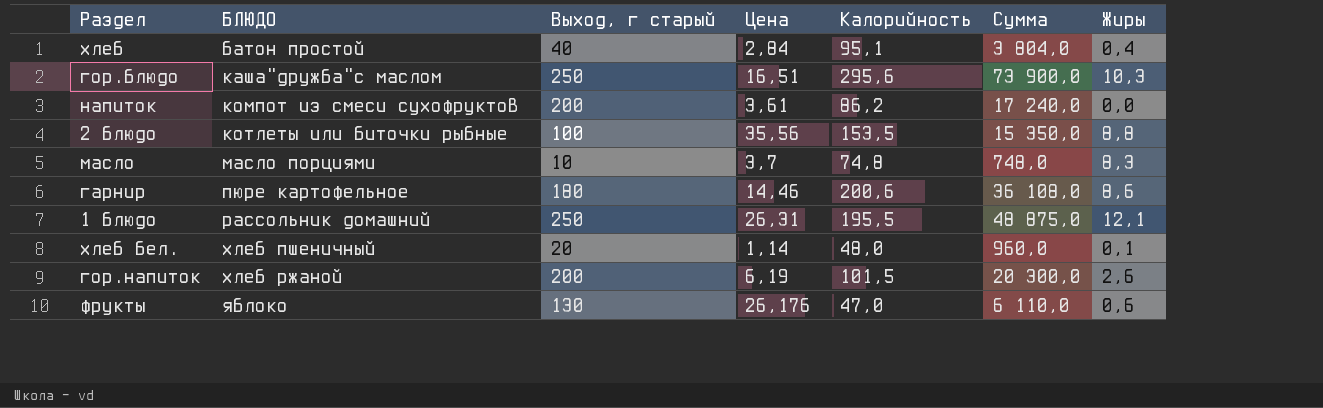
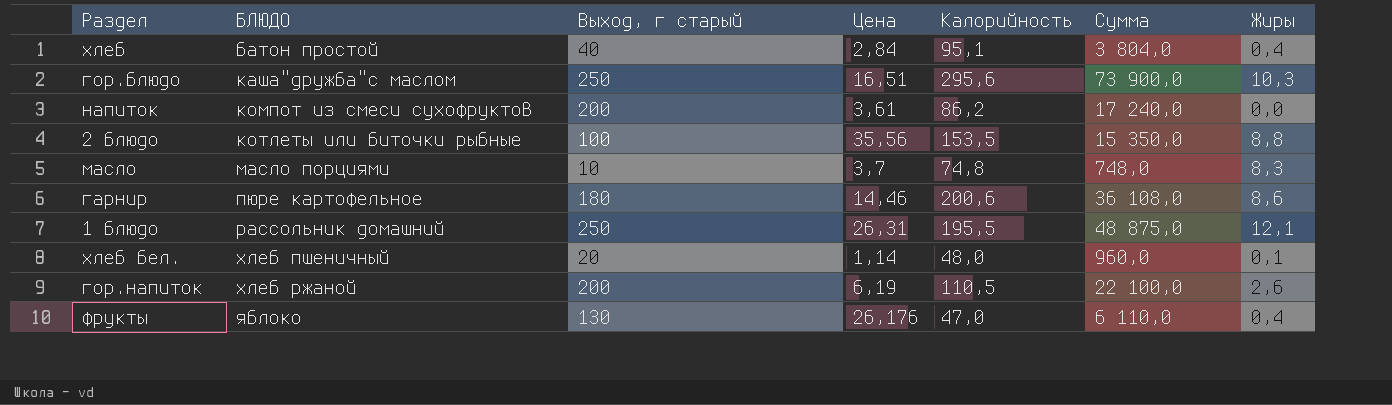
гор.напиток | Калорийность: 101,5 -> 110,5
гор.напиток | Сумма: 20 300,0 -> 22 100,0
фрукты | Жиры: 0,6 -> 0,4

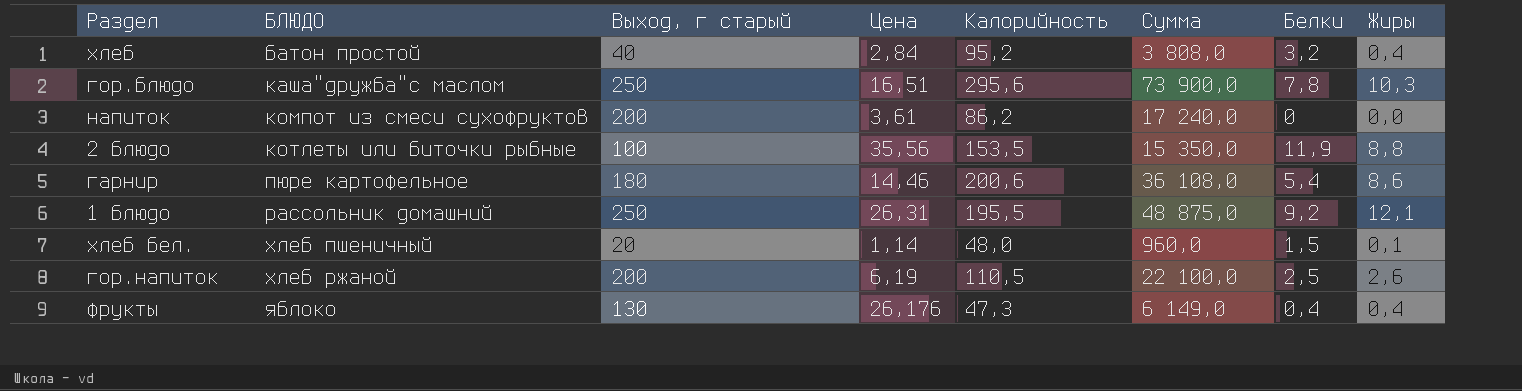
column Белки | position: none -> 7
row масло: масло порциями | 10 | 3,7 | 74,8 | 748,0 | 8,3 -> none
хлеб | Калорийность: 95,1 -> 95,2
хлеб | Сумма: 3 804,0 -> 3 808,0
фрукты | Калорийность: 47,0 -> 47,3
фрукты | Сумма: 6 110,0 -> 6 149,0

